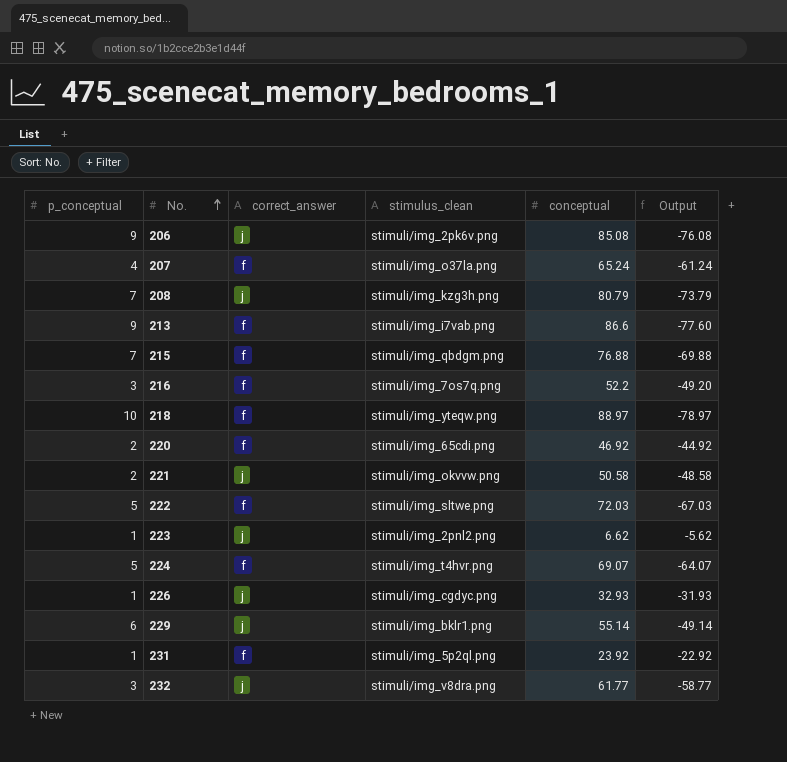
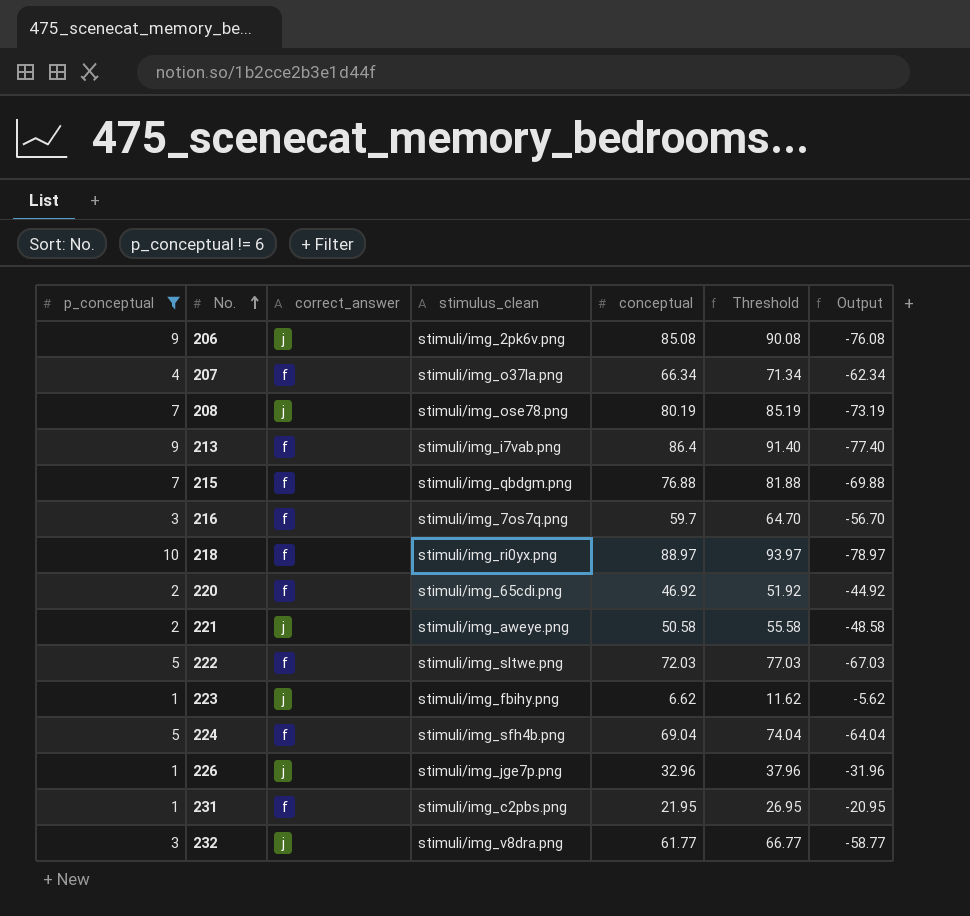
filter: none -> p_conceptual != 6
column Threshold | formula: none -> [conceptual] + 5
207 | conceptual: 65.24 -> 66.34
207 | Output: -61.24 -> -62.34
208 | stimulus_clean: stimuli/img_kzg3h.png -> stimuli/img_ose78.png
208 | conceptual: 80.79 -> 80.19
208 | Output: -73.79 -> -73.19
213 | conceptual: 86.6 -> 86.4
213 | Output: -77.60 -> -77.40
216 | conceptual: 52.2 -> 59.7
216 | Output: -49.20 -> -56.70
218 | stimulus_clean: stimuli/img_yteqw.png -> stimuli/img_ri0yx.png
221 | stimulus_clean: stimuli/img_okvvw.png -> stimuli/img_aweye.png
223 | stimulus_clean: stimuli/img_2pnl2.png -> stimuli/img_fbihy.png
224 | stimulus_clean: stimuli/img_t4hvr.png -> stimuli/img_sfh4b.png
224 | conceptual: 69.07 -> 69.04
224 | Output: -64.07 -> -64.04
226 | stimulus_clean: stimuli/img_cgdyc.png -> stimuli/img_jge7p.png
226 | conceptual: 32.93 -> 32.96
226 | Output: -31.93 -> -31.96
231 | stimulus_clean: stimuli/img_5p2ql.png -> stimuli/img_c2pbs.png
231 | conceptual: 23.92 -> 21.95
231 | Output: -22.92 -> -20.95

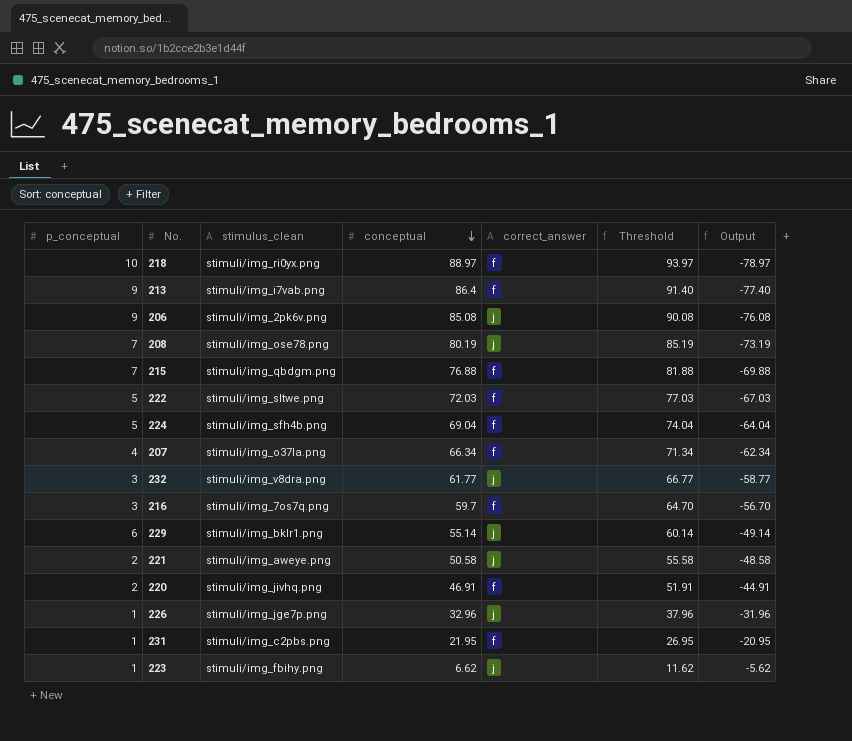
filter: p_conceptual != 6 -> none
row order: No. ascending -> conceptual descending
column correct_answer | position: 3 -> 5
220 | stimulus_clean: stimuli/img_65cdi.png -> stimuli/img_jivhq.png
220 | conceptual: 46.92 -> 46.91
220 | Threshold: 51.92 -> 51.91
220 | Output: -44.92 -> -44.91

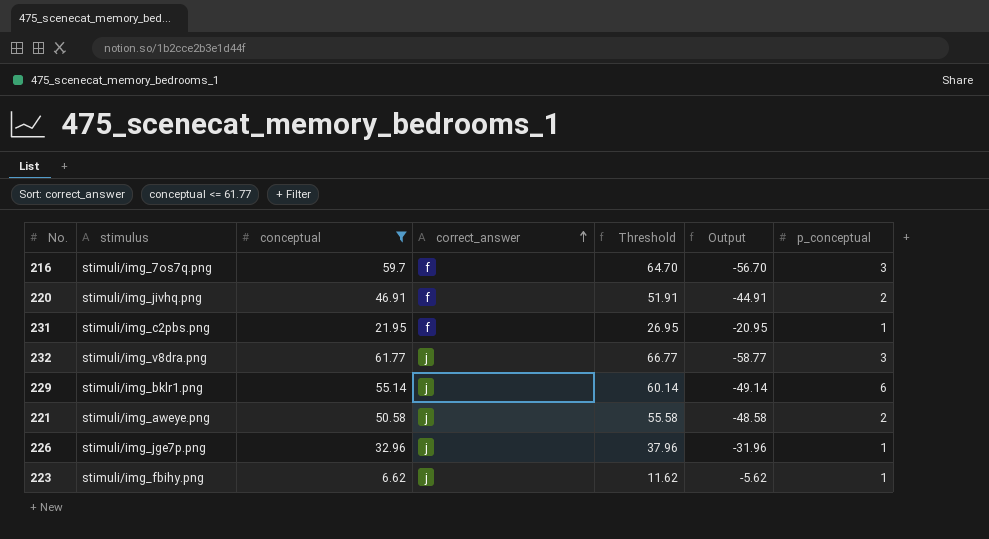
filter: none -> conceptual <= 61.77
row order: conceptual descending -> correct_answer ascending
column name: stimulus_clean -> stimulus
column p_conceptual | position: 1 -> 7

